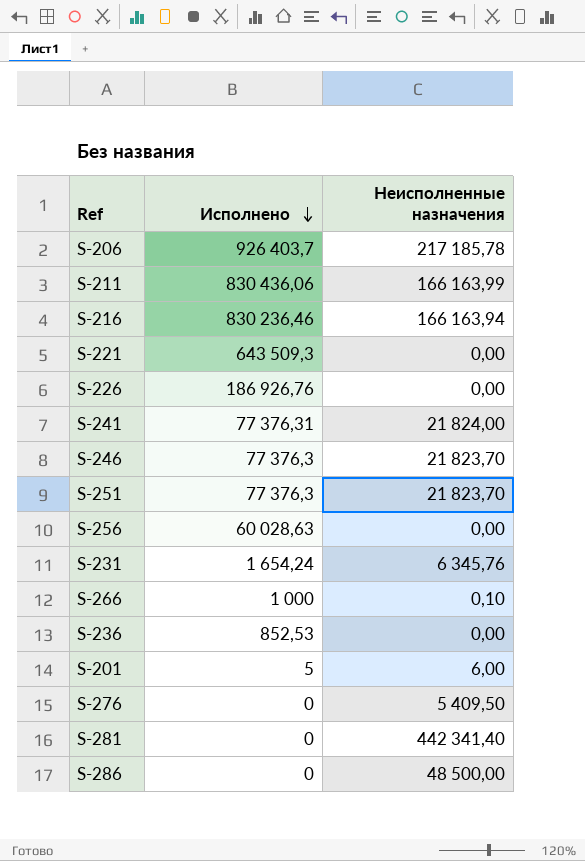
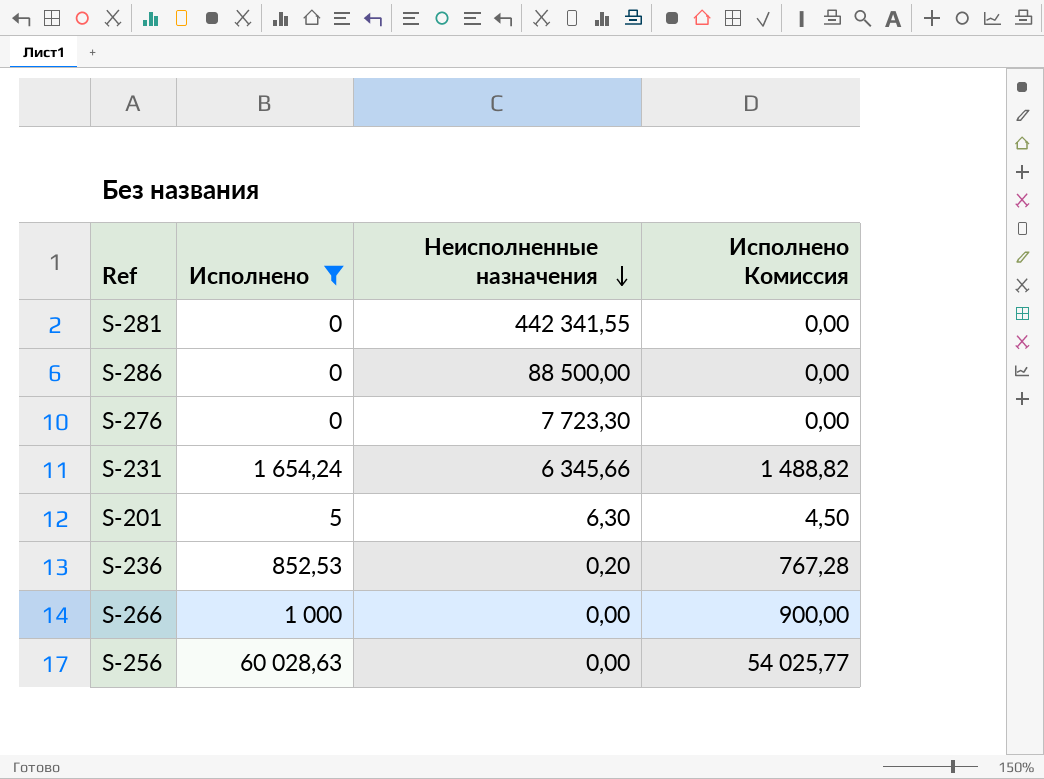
filter: none -> Исполнено <= 60 028,63
row order: Исполнено descending -> Неисполненные назначения descending
column Исполнено Комиссия | formula: none -> [Исполнено] * 0,9
S-281 | Неисполненные назначения: 442 341,40 -> 442 341,55
S-286 | Неисполненные назначения: 48 500,00 -> 88 500,00
S-276 | Неисполненные назначения: 5 409,50 -> 7 723,30
S-231 | Неисполненные назначения: 6 345,76 -> 6 345,66
S-201 | Неисполненные назначения: 6,00 -> 6,30
S-236 | Неисполненные назначения: 0,00 -> 0,20
S-266 | Неисполненные назначения: 0,10 -> 0,00

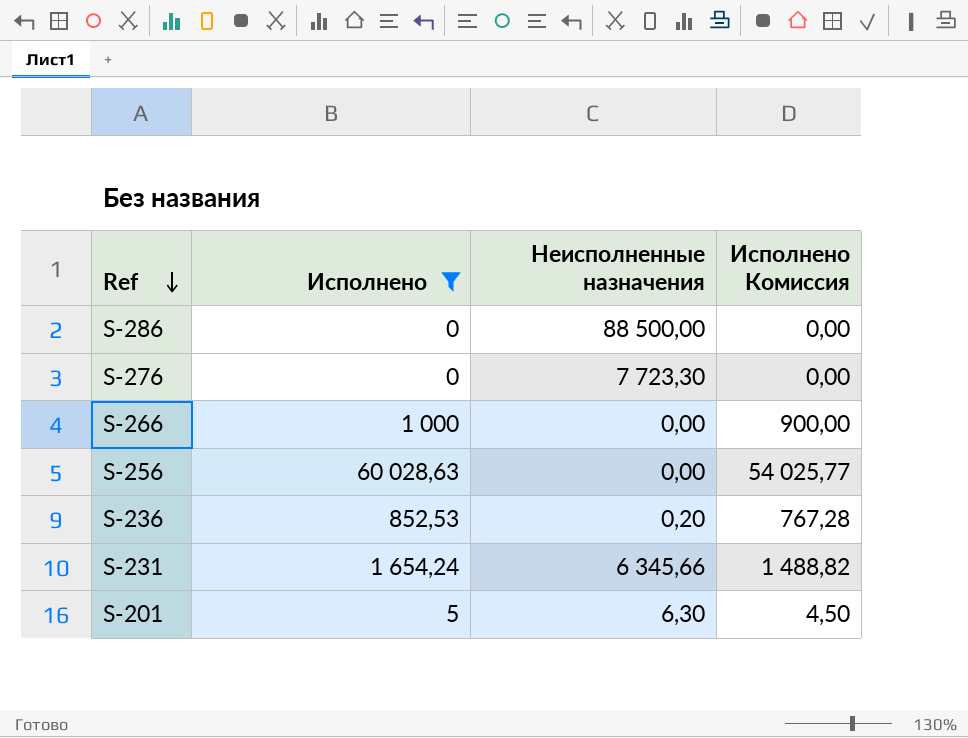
row order: Неисполненные назначения descending -> Ref descending
row S-281: 0 | 442 341,55 | 0,00 -> none

